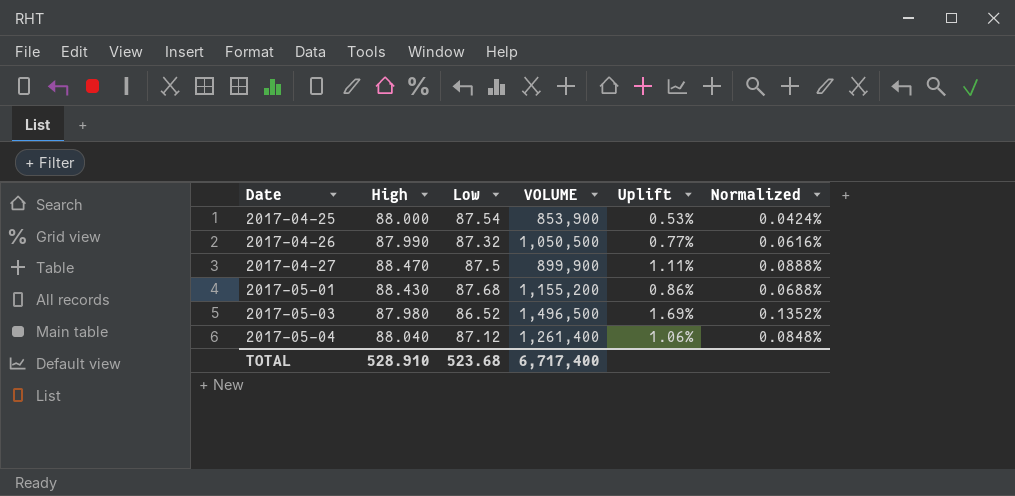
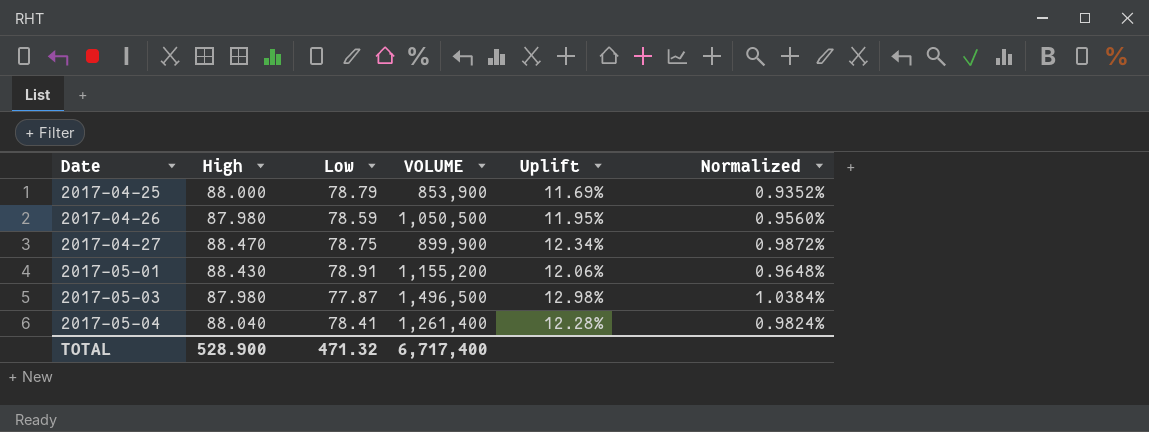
2017-04-25 | Low: 87.54 -> 78.79
2017-04-25 | Uplift: 0.53% -> 11.69%
2017-04-25 | Normalized: 0.0424% -> 0.9352%
2017-04-26 | High: 87.990 -> 87.980
2017-04-26 | Low: 87.32 -> 78.59
2017-04-26 | Uplift: 0.77% -> 11.95%
2017-04-26 | Normalized: 0.0616% -> 0.9560%
2017-04-27 | Low: 87.5 -> 78.75
2017-04-27 | Uplift: 1.11% -> 12.34%
2017-04-27 | Normalized: 0.0888% -> 0.9872%
2017-05-01 | Low: 87.68 -> 78.91
2017-05-01 | Uplift: 0.86% -> 12.06%
2017-05-01 | Normalized: 0.0688% -> 0.9648%
2017-05-03 | Low: 86.52 -> 77.87
2017-05-03 | Uplift: 1.69% -> 12.98%
2017-05-03 | Normalized: 0.1352% -> 1.0384%
2017-05-04 | Low: 87.12 -> 78.41
2017-05-04 | Uplift: 1.06% -> 12.28%
2017-05-04 | Normalized: 0.0848% -> 0.9824%
TOTAL | High: 528.910 -> 528.900
TOTAL | Low: 523.68 -> 471.32

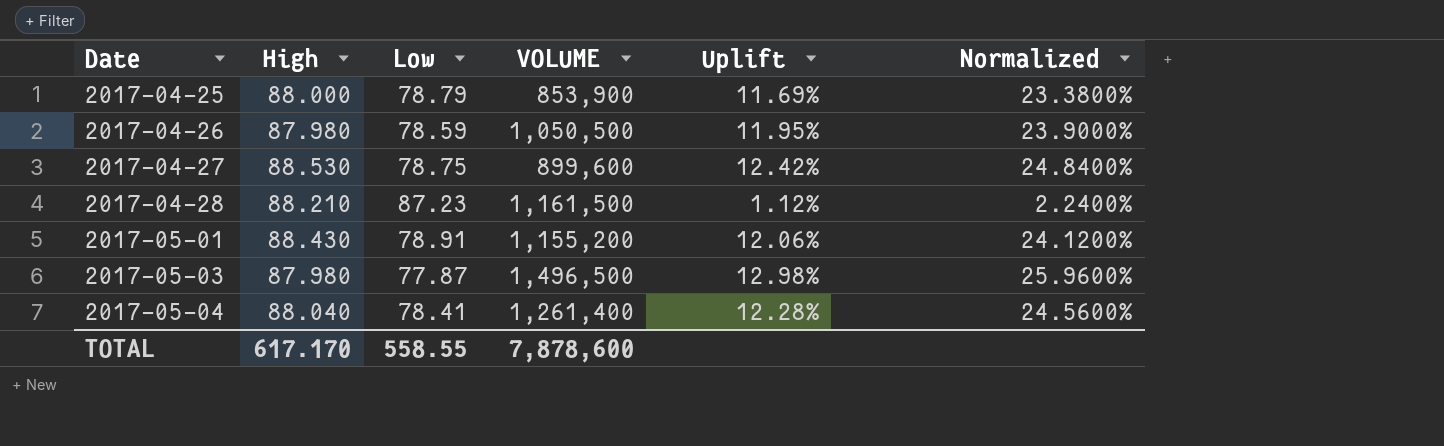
column Normalized | formula: [Uplift] * 0.08 -> [Uplift] * 2
2017-04-27 | High: 88.470 -> 88.530
2017-04-27 | VOLUME: 899,900 -> 899,600
2017-04-27 | Uplift: 12.34% -> 12.42%
row 2017-04-28: none -> 88.210 | 87.23 | 1,161,500 | 1.12% | 2.2400%
TOTAL | High: 528.900 -> 617.170
TOTAL | Low: 471.32 -> 558.55
TOTAL | VOLUME: 6,717,400 -> 7,878,600

